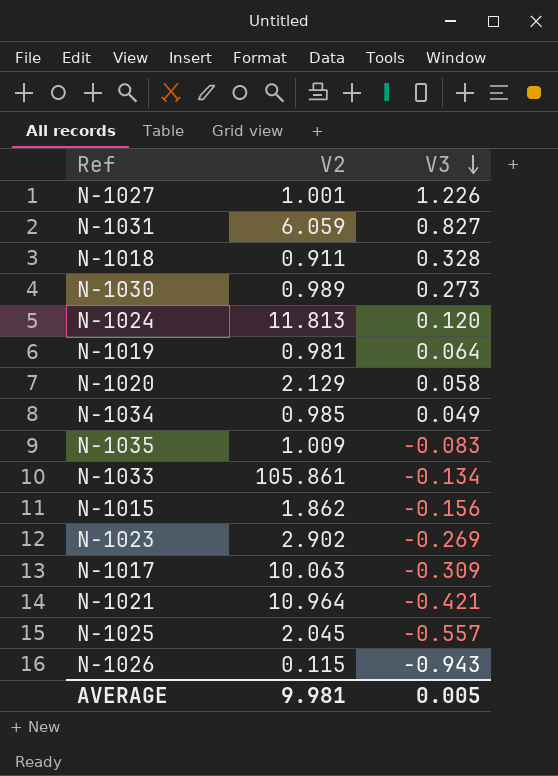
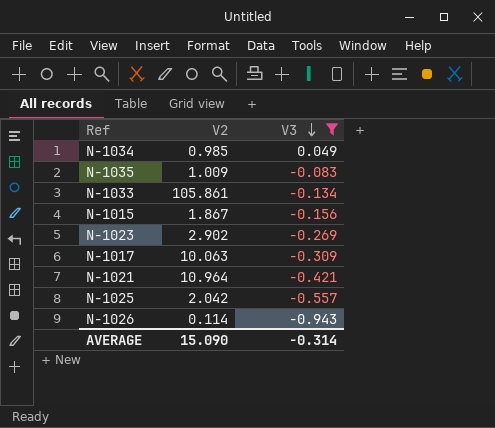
filter: none -> V3 <= 0.049
N-1015 | V2: 1.862 -> 1.867
N-1025 | V2: 2.045 -> 2.042
N-1026 | V2: 0.115 -> 0.114
AVERAGE | V2: 9.981 -> 15.090
AVERAGE | V3: 0.005 -> -0.314

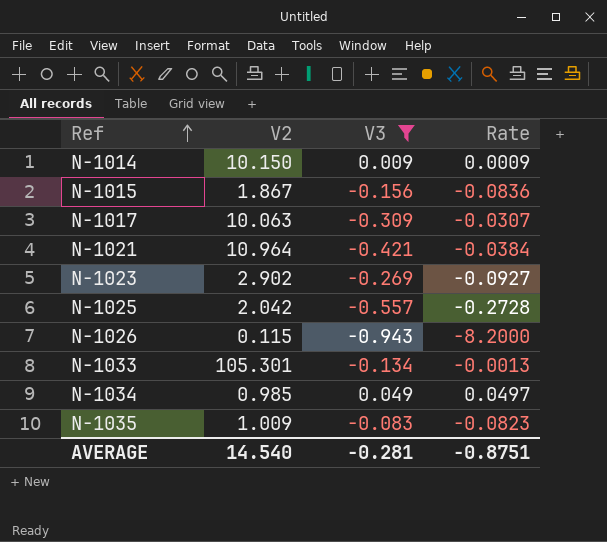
row order: V3 descending -> Ref ascending
column Rate | formula: none -> [V3] / [V2]
row N-1014: none -> 10.150 | 0.009 | 0.0009
N-1026 | V2: 0.114 -> 0.115
N-1033 | V2: 105.861 -> 105.301
AVERAGE | V2: 15.090 -> 14.540
AVERAGE | V3: -0.314 -> -0.281

